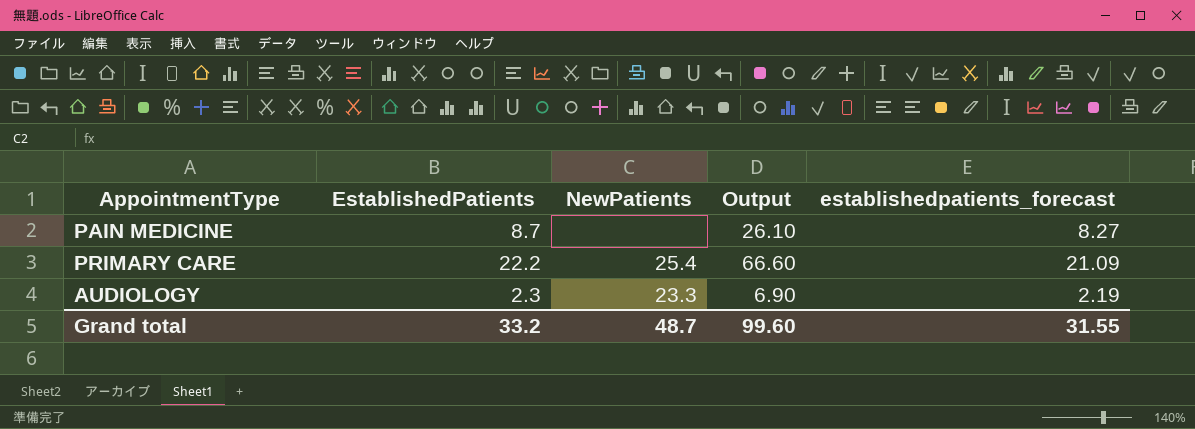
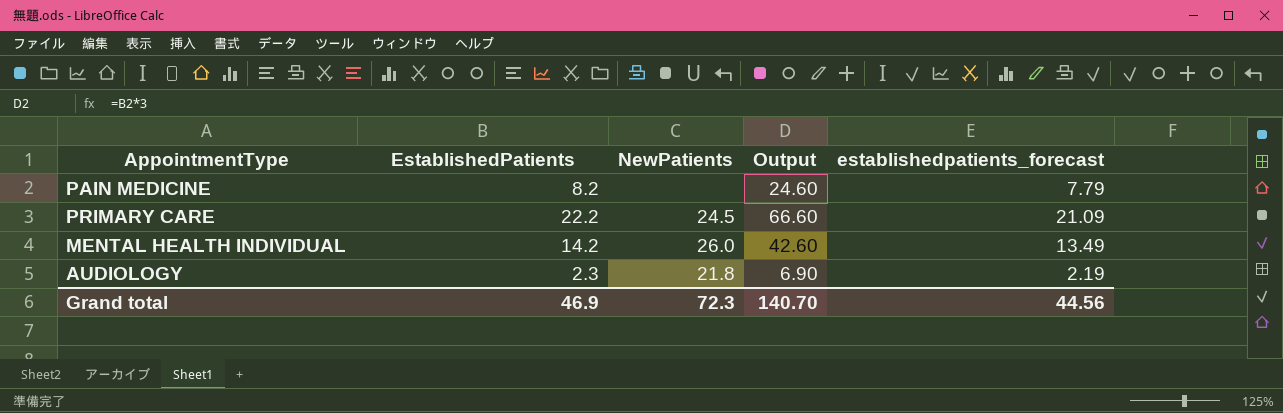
PAIN MEDICINE | EstablishedPatients: 8.7 -> 8.2
PAIN MEDICINE | Output: 26.10 -> 24.60
PAIN MEDICINE | establishedpatients_forecast: 8.27 -> 7.79
PRIMARY CARE | NewPatients: 25.4 -> 24.5
row MENTAL HEALTH INDIVIDUAL: none -> 14.2 | 26.0 | 42.60 | 13.49
AUDIOLOGY | NewPatients: 23.3 -> 21.8
Grand total | EstablishedPatients: 33.2 -> 46.9
Grand total | NewPatients: 48.7 -> 72.3
Grand total | Output: 99.60 -> 140.70
Grand total | establishedpatients_forecast: 31.55 -> 44.56

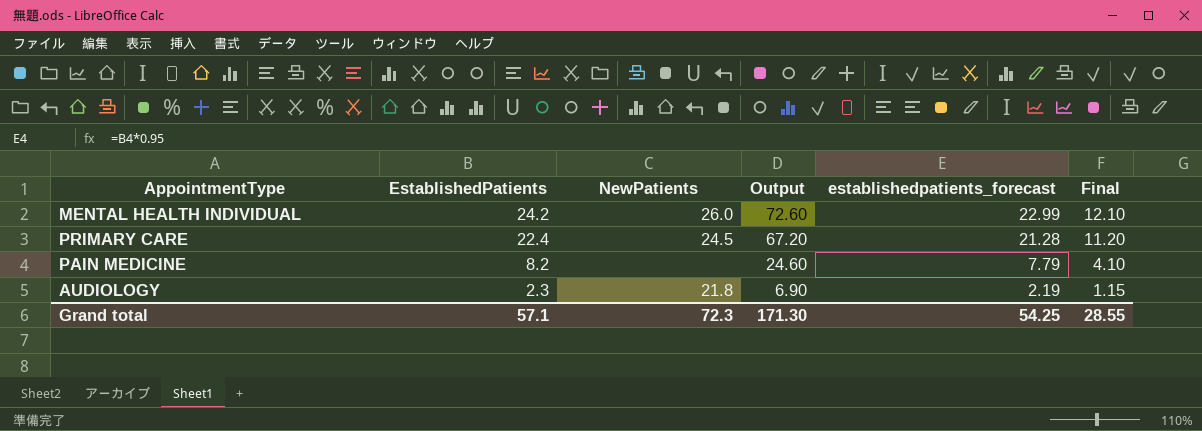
row order: none -> EstablishedPatients descending
column Final | formula: none -> [EstablishedPatients] * 0.5
MENTAL HEALTH INDIVIDUAL | EstablishedPatients: 14.2 -> 24.2
MENTAL HEALTH INDIVIDUAL | Output: 42.60 -> 72.60
MENTAL HEALTH INDIVIDUAL | establishedpatients_forecast: 13.49 -> 22.99
PRIMARY CARE | EstablishedPatients: 22.2 -> 22.4
PRIMARY CARE | Output: 66.60 -> 67.20
PRIMARY CARE | establishedpatients_forecast: 21.09 -> 21.28
Grand total | EstablishedPatients: 46.9 -> 57.1
Grand total | Output: 140.70 -> 171.30
Grand total | establishedpatients_forecast: 44.56 -> 54.25

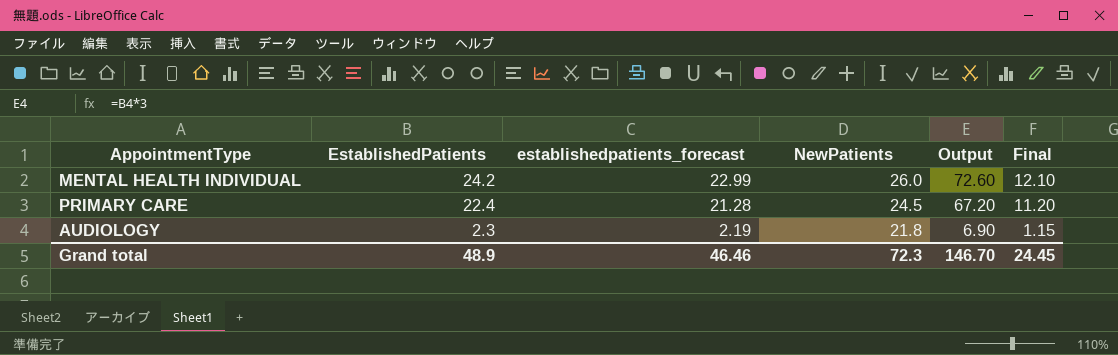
column establishedpatients_forecast | position: 5 -> 3
row PAIN MEDICINE: 8.2 | none | 24.60 | 7.79 | 4.10 -> none
Grand total | EstablishedPatients: 57.1 -> 48.9
Grand total | establishedpatients_forecast: 54.25 -> 46.46
Grand total | Output: 171.30 -> 146.70
Grand total | Final: 28.55 -> 24.45

